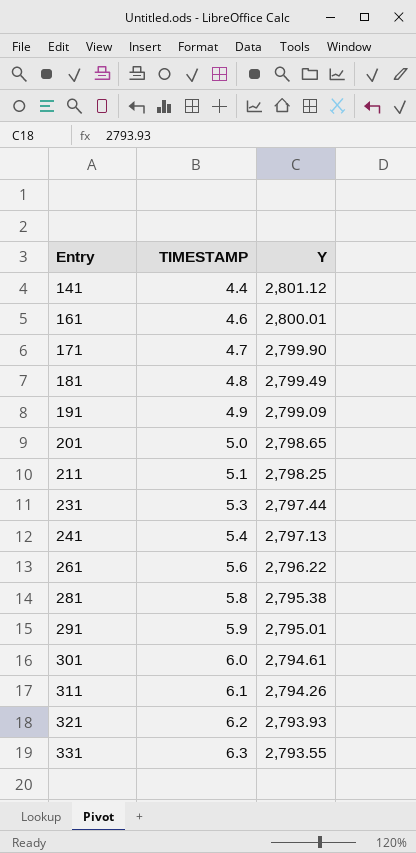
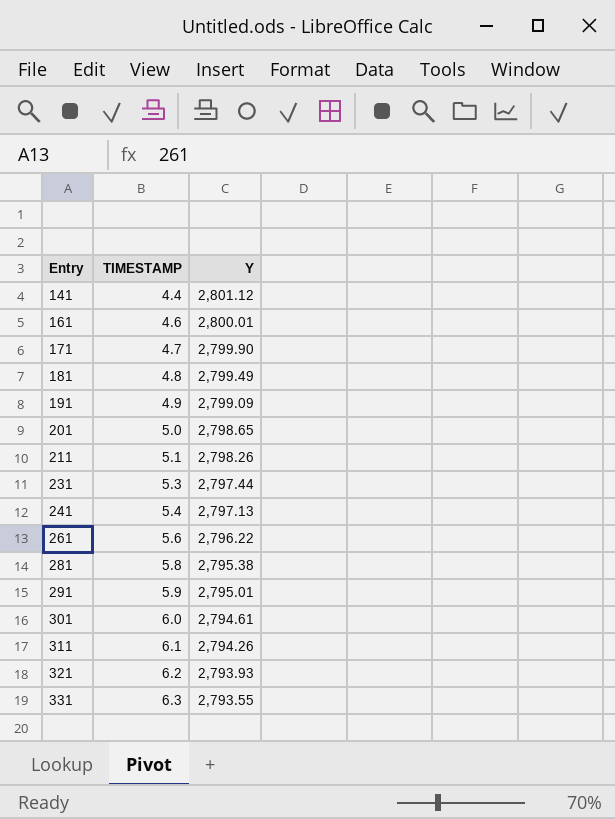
211 | Y: 2,798.25 -> 2,798.26

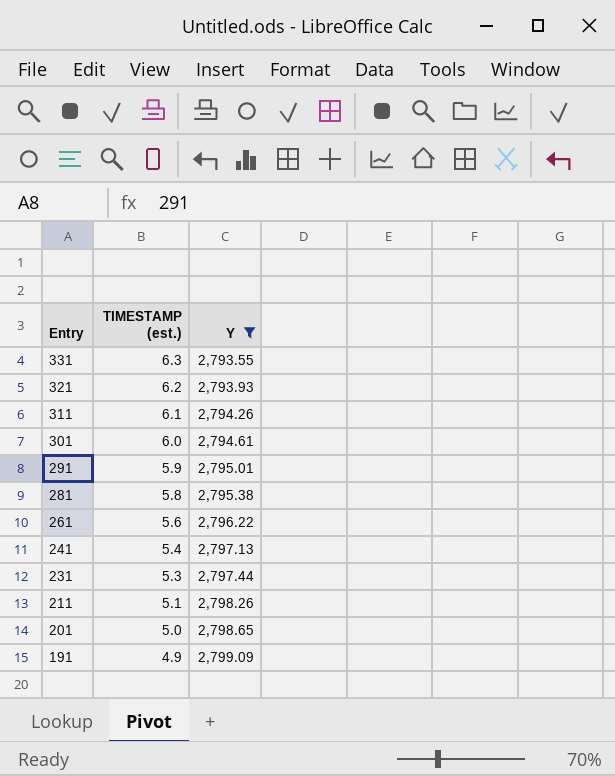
filter: none -> Y <= 2,799.09
row order: Entry ascending -> Entry descending
column name: TIMESTAMP -> TIMESTAMP (est.)

